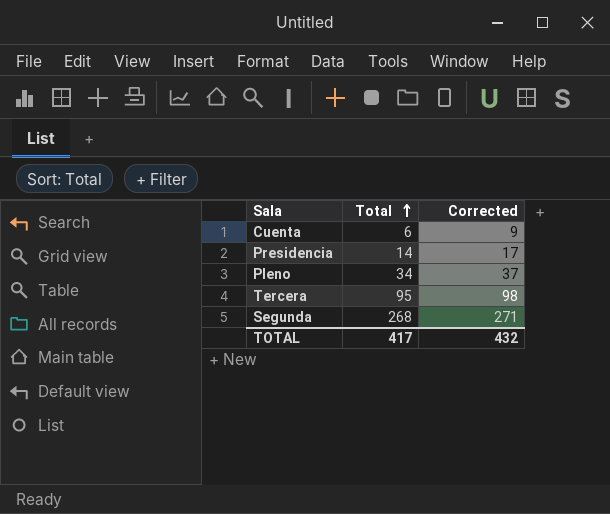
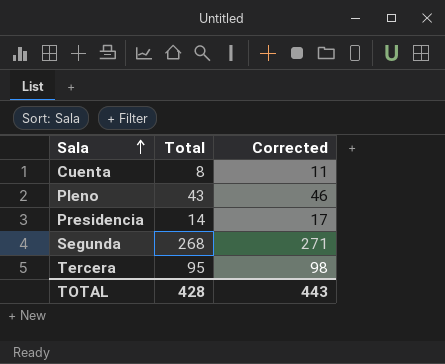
row order: Total ascending -> Sala ascending
Cuenta | Total: 6 -> 8
Cuenta | Corrected: 9 -> 11
Pleno | Total: 34 -> 43
Pleno | Corrected: 37 -> 46
TOTAL | Total: 417 -> 428
TOTAL | Corrected: 432 -> 443

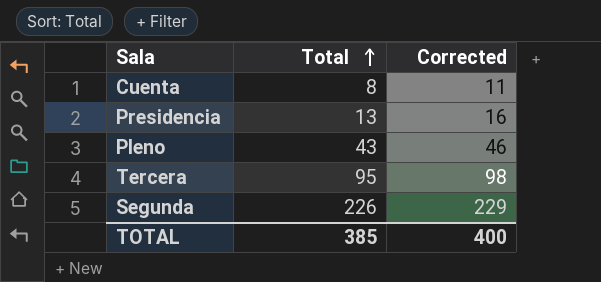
row order: Sala ascending -> Total ascending
Presidencia | Total: 14 -> 13
Presidencia | Corrected: 17 -> 16
Segunda | Total: 268 -> 226
Segunda | Corrected: 271 -> 229
TOTAL | Total: 428 -> 385
TOTAL | Corrected: 443 -> 400

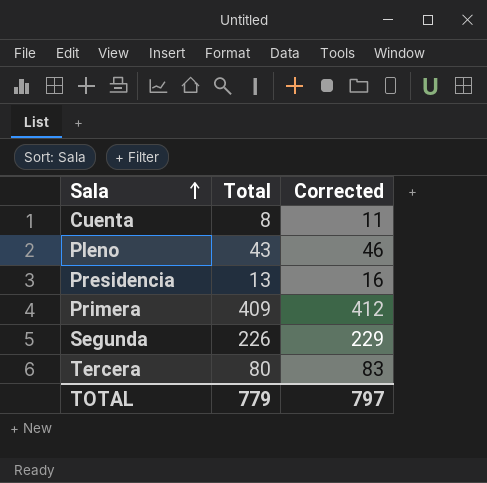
row order: Total ascending -> Sala ascending
row Primera: none -> 409 | 412
Tercera | Total: 95 -> 80
Tercera | Corrected: 98 -> 83
TOTAL | Total: 385 -> 779
TOTAL | Corrected: 400 -> 797

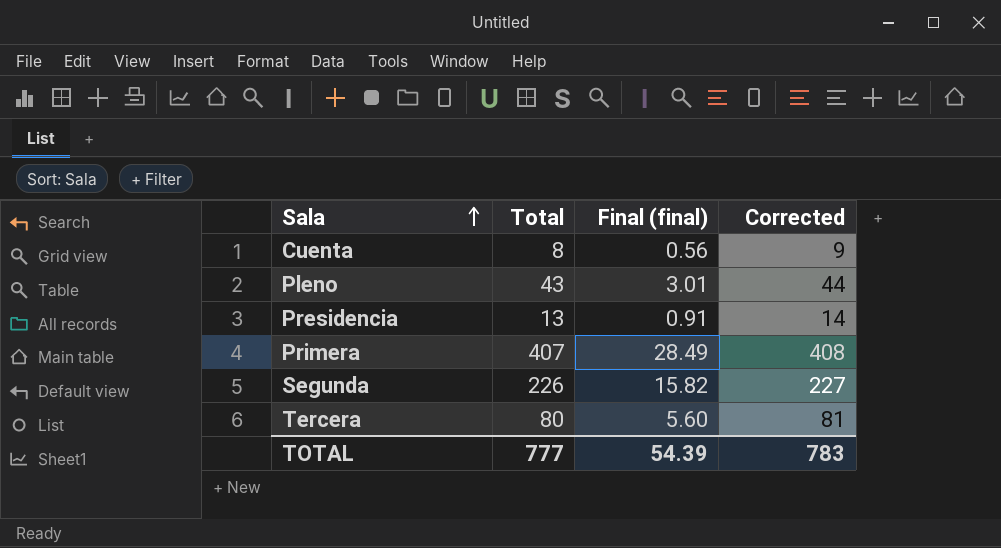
column Final (final) | formula: none -> [Total] * 0.07
column Corrected | formula: [Total] + 3 -> [Total] + 1
Primera | Total: 409 -> 407
TOTAL | Total: 779 -> 777
TOTAL | Corrected: 797 -> 783

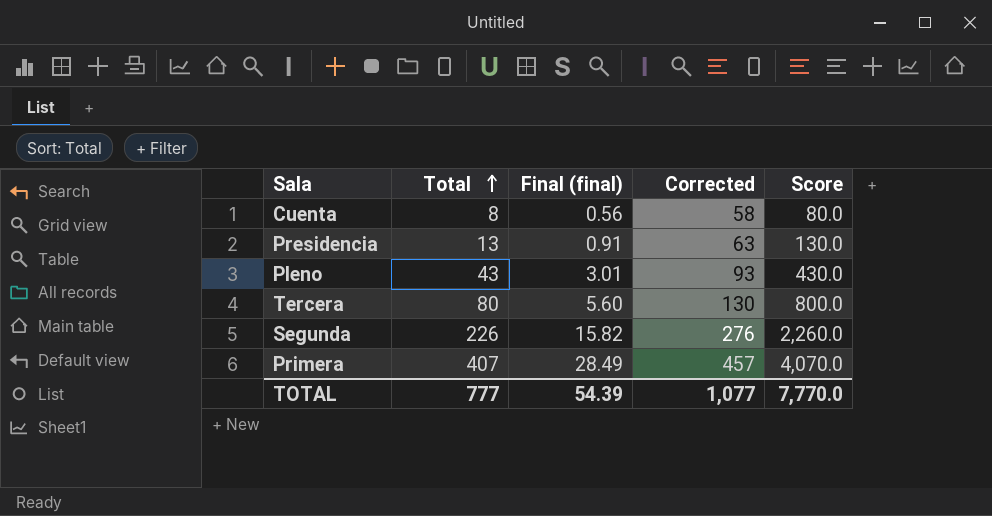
row order: Sala ascending -> Total ascending
column Corrected | formula: [Total] + 1 -> [Total] + 50
column Score | formula: none -> [Total] * 10
TOTAL | Corrected: 783 -> 1,077

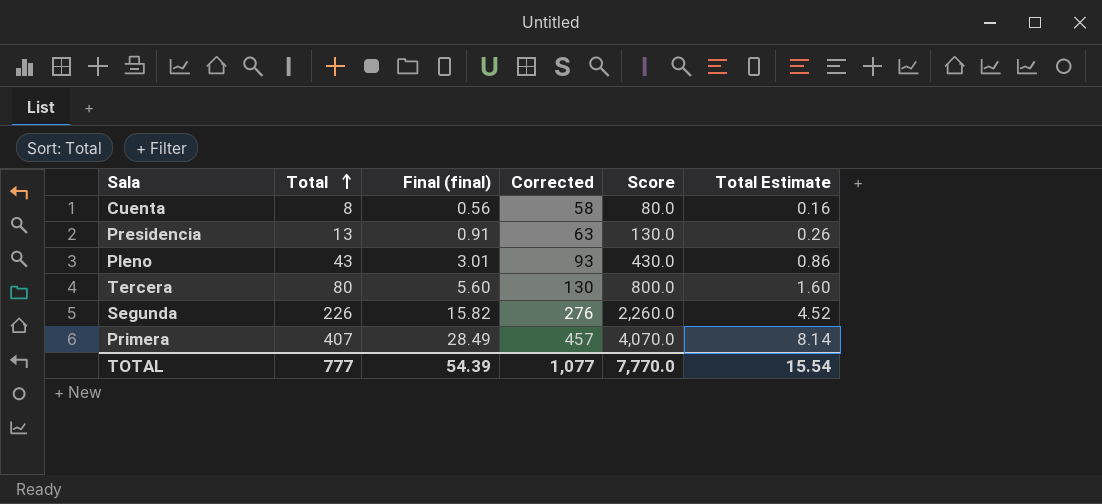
column Total Estimate | formula: none -> [Total] * 0.02

